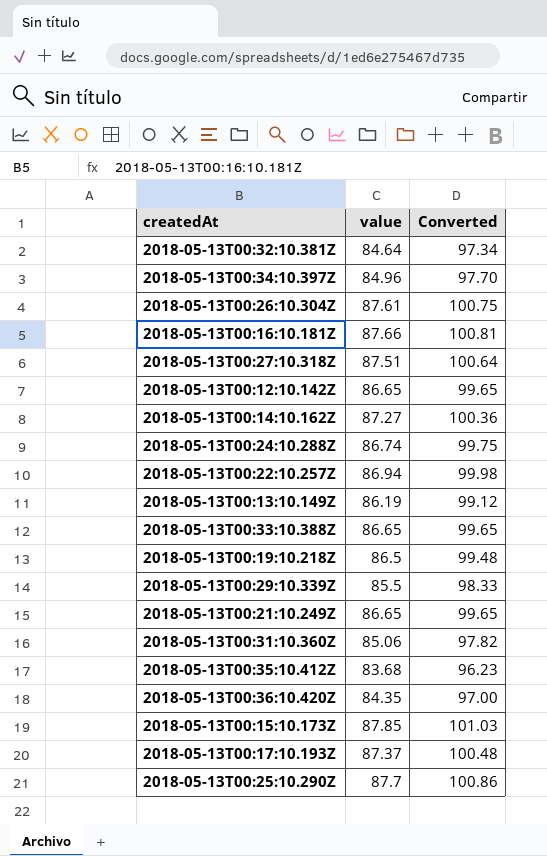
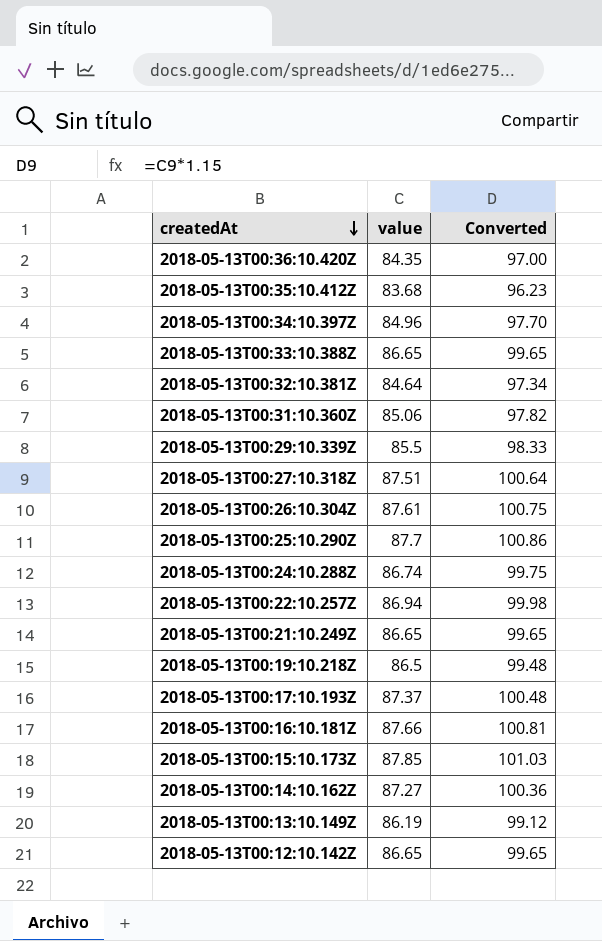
row order: none -> createdAt descending

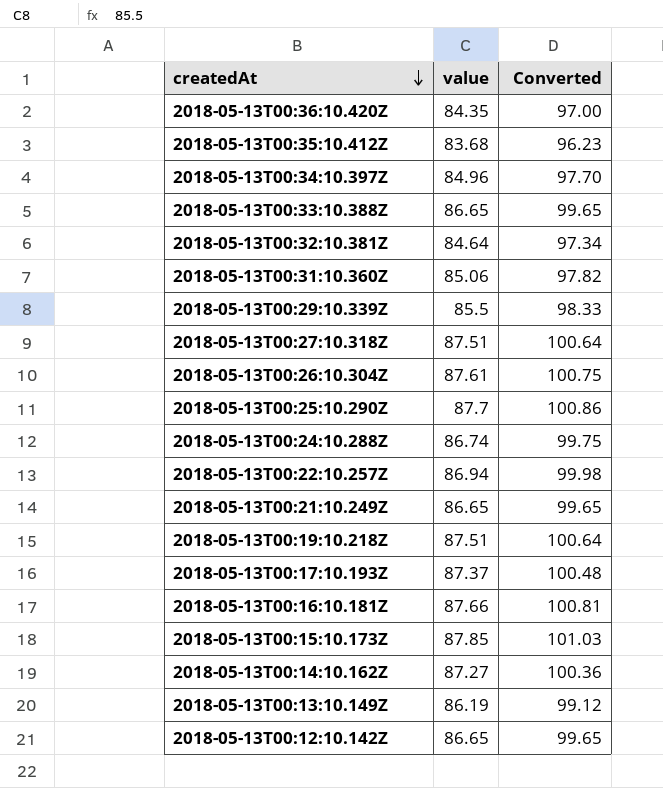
2018-05-13T00:19:10.218Z | value: 86.5 -> 87.51
2018-05-13T00:19:10.218Z | Converted: 99.48 -> 100.64

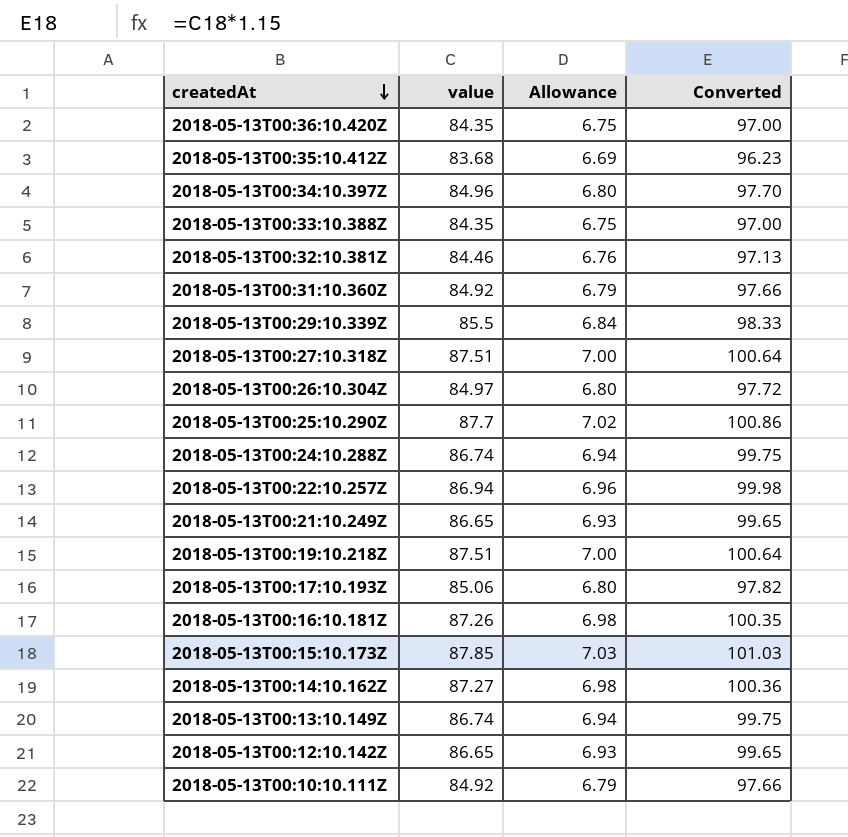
column Allowance | formula: none -> [value] * 0.08
2018-05-13T00:33:10.388Z | value: 86.65 -> 84.35
2018-05-13T00:33:10.388Z | Converted: 99.65 -> 97.00
2018-05-13T00:32:10.381Z | value: 84.64 -> 84.46
2018-05-13T00:32:10.381Z | Converted: 97.34 -> 97.13
2018-05-13T00:31:10.360Z | value: 85.06 -> 84.92
2018-05-13T00:31:10.360Z | Converted: 97.82 -> 97.66
2018-05-13T00:26:10.304Z | value: 87.61 -> 84.97
2018-05-13T00:26:10.304Z | Converted: 100.75 -> 97.72
2018-05-13T00:17:10.193Z | value: 87.37 -> 85.06
2018-05-13T00:17:10.193Z | Converted: 100.48 -> 97.82
2018-05-13T00:16:10.181Z | value: 87.66 -> 87.26
2018-05-13T00:16:10.181Z | Converted: 100.81 -> 100.35
2018-05-13T00:13:10.149Z | value: 86.19 -> 86.74
2018-05-13T00:13:10.149Z | Converted: 99.12 -> 99.75
row 2018-05-13T00:10:10.111Z: none -> 84.92 | 6.79 | 97.66

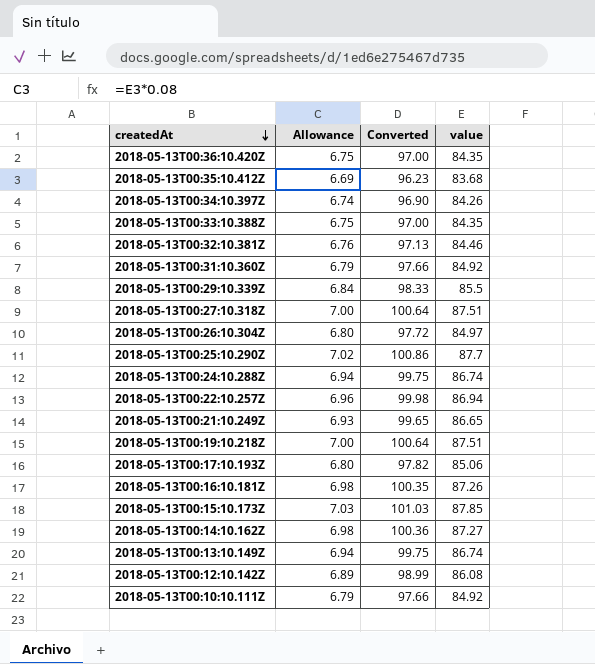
column value | position: 2 -> 4
2018-05-13T00:34:10.397Z | Allowance: 6.80 -> 6.74
2018-05-13T00:34:10.397Z | Converted: 97.70 -> 96.90
2018-05-13T00:34:10.397Z | value: 84.96 -> 84.26
2018-05-13T00:12:10.142Z | Allowance: 6.93 -> 6.89
2018-05-13T00:12:10.142Z | Converted: 99.65 -> 98.99
2018-05-13T00:12:10.142Z | value: 86.65 -> 86.08

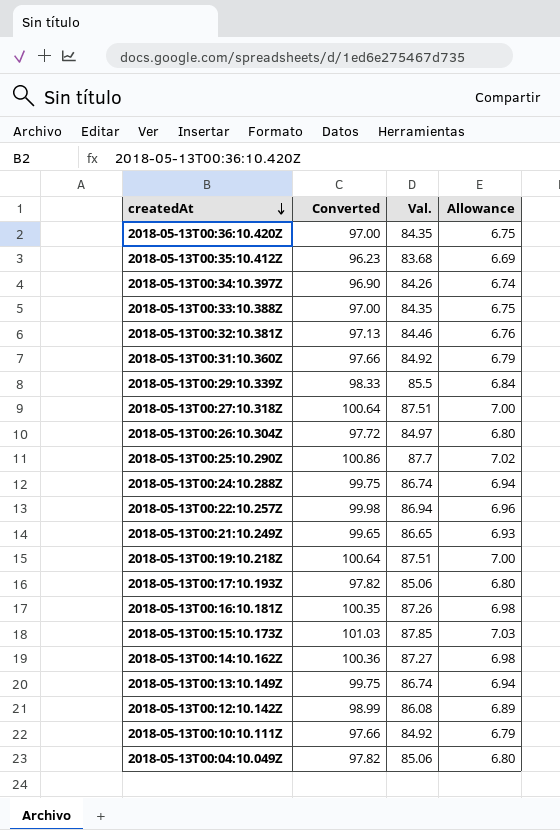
column name: value -> Val.
column Allowance | position: 2 -> 4
row 2018-05-13T00:04:10.049Z: none -> 97.82 | 85.06 | 6.80

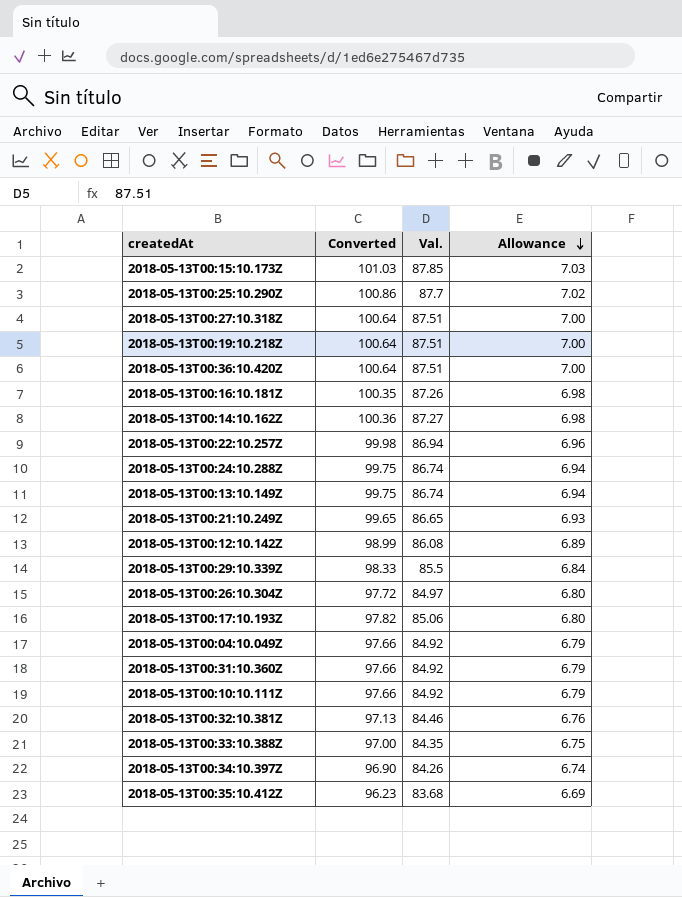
row order: createdAt descending -> Allowance descending
2018-05-13T00:36:10.420Z | Converted: 97.00 -> 100.64
2018-05-13T00:36:10.420Z | Val.: 84.35 -> 87.51
2018-05-13T00:36:10.420Z | Allowance: 6.75 -> 7.00
2018-05-13T00:04:10.049Z | Converted: 97.82 -> 97.66
2018-05-13T00:04:10.049Z | Val.: 85.06 -> 84.92
2018-05-13T00:04:10.049Z | Allowance: 6.80 -> 6.79

